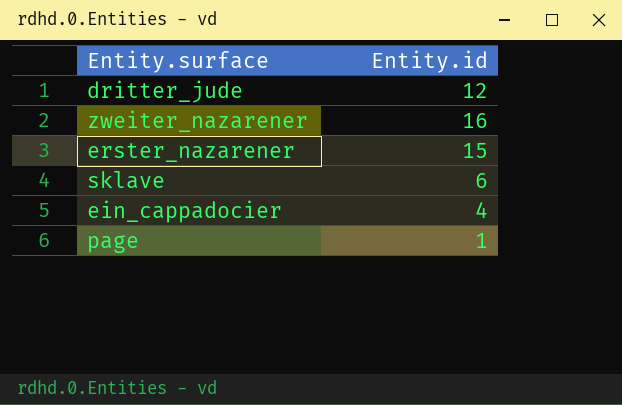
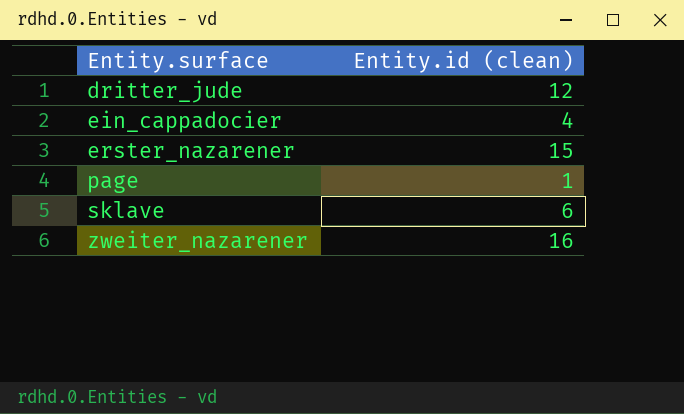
row order: none -> Entity.surface ascending
column name: Entity.id -> Entity.id (clean)

